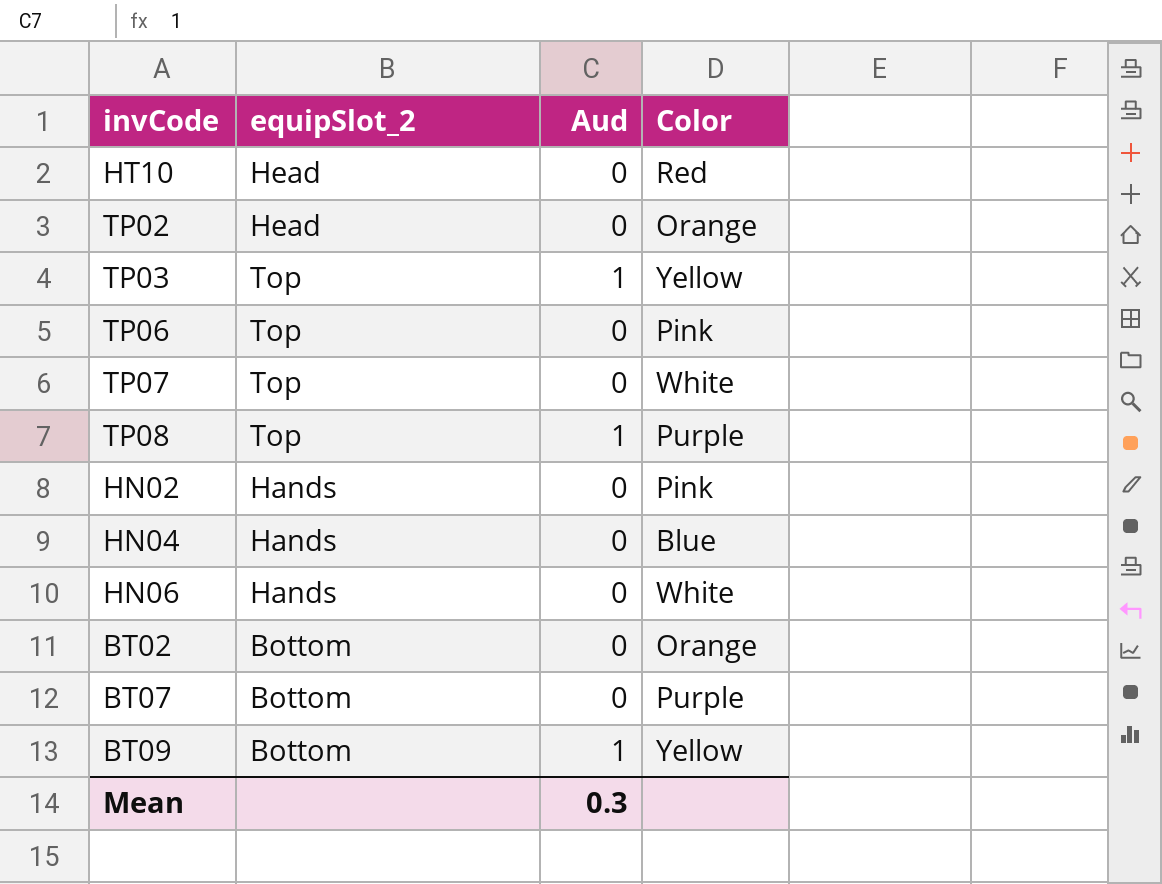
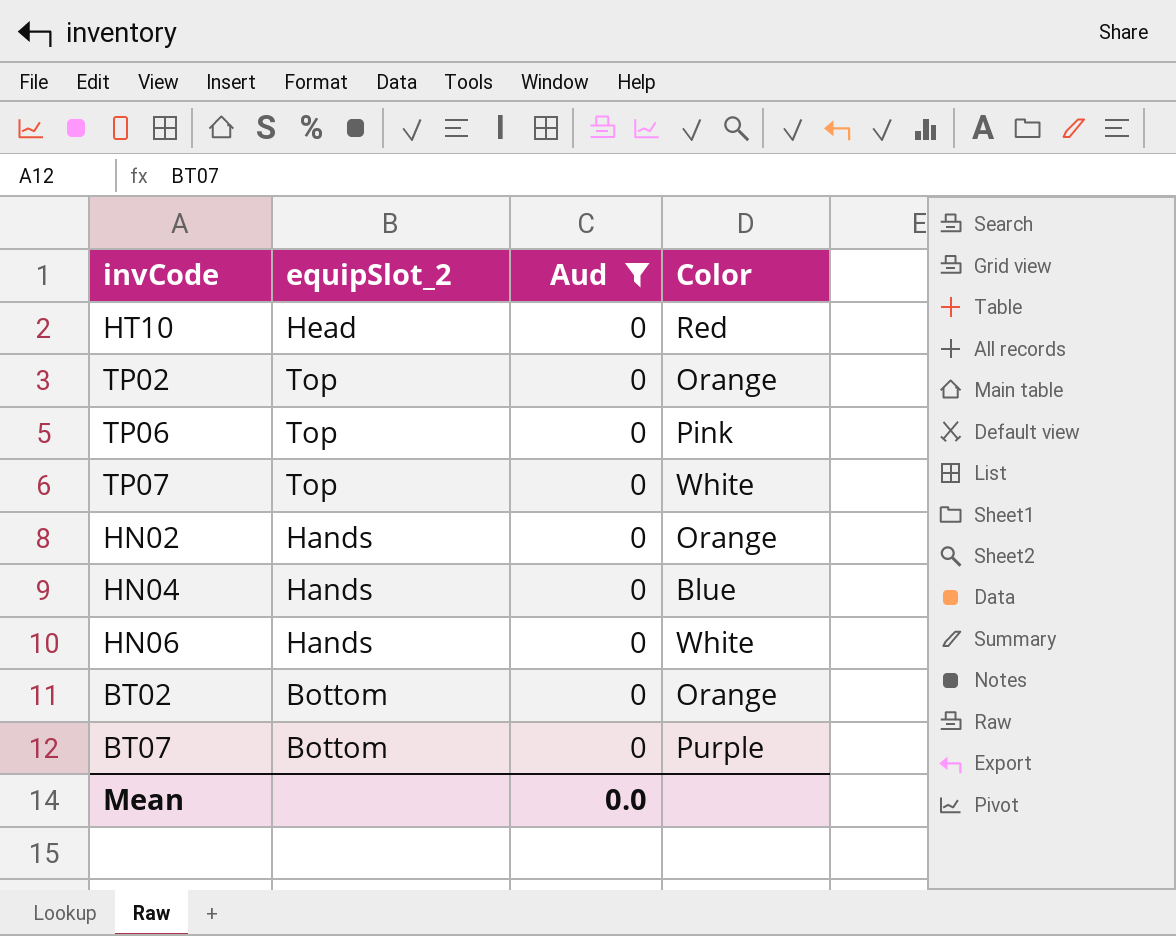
filter: none -> Aud = 0
TP02 | equipSlot_2: Head -> Top
HN02 | Color: Pink -> Orange
Mean | Aud: 0.3 -> 0.0

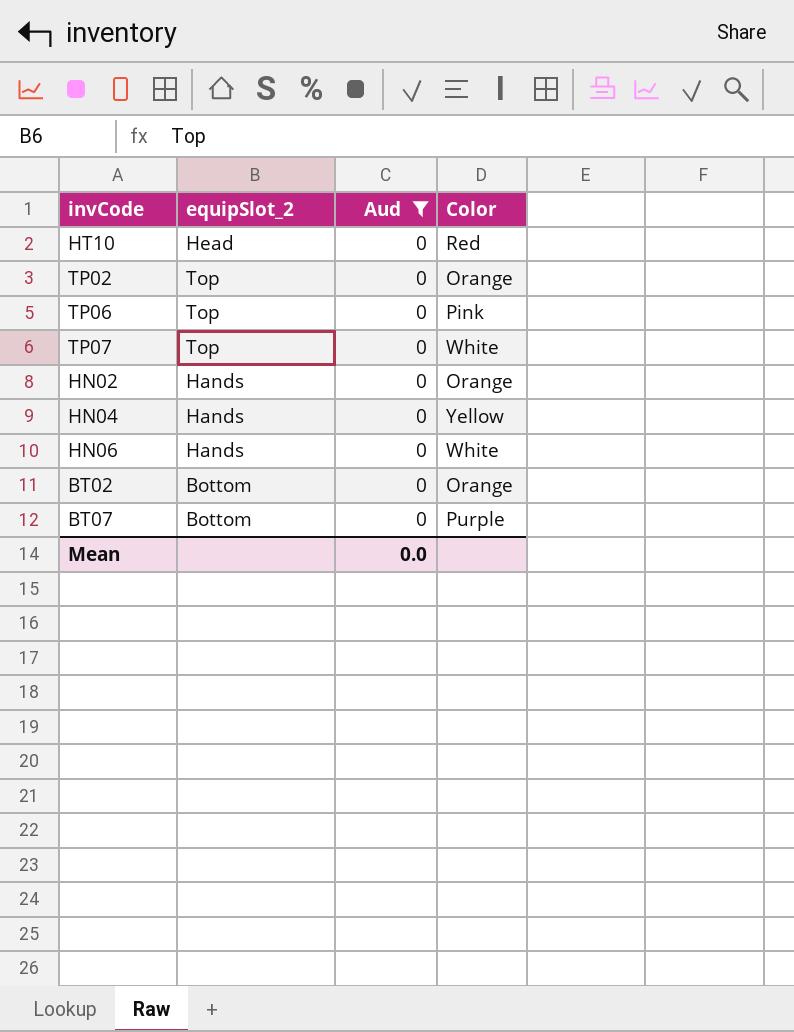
HN04 | Color: Blue -> Yellow

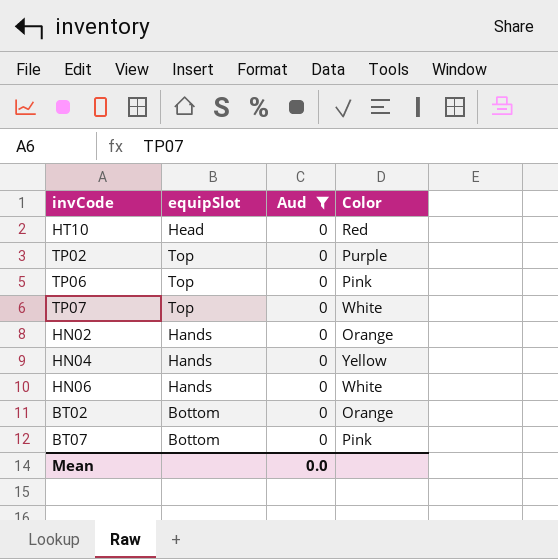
column name: equipSlot_2 -> equipSlot
TP02 | Color: Orange -> Purple
BT07 | Color: Purple -> Pink

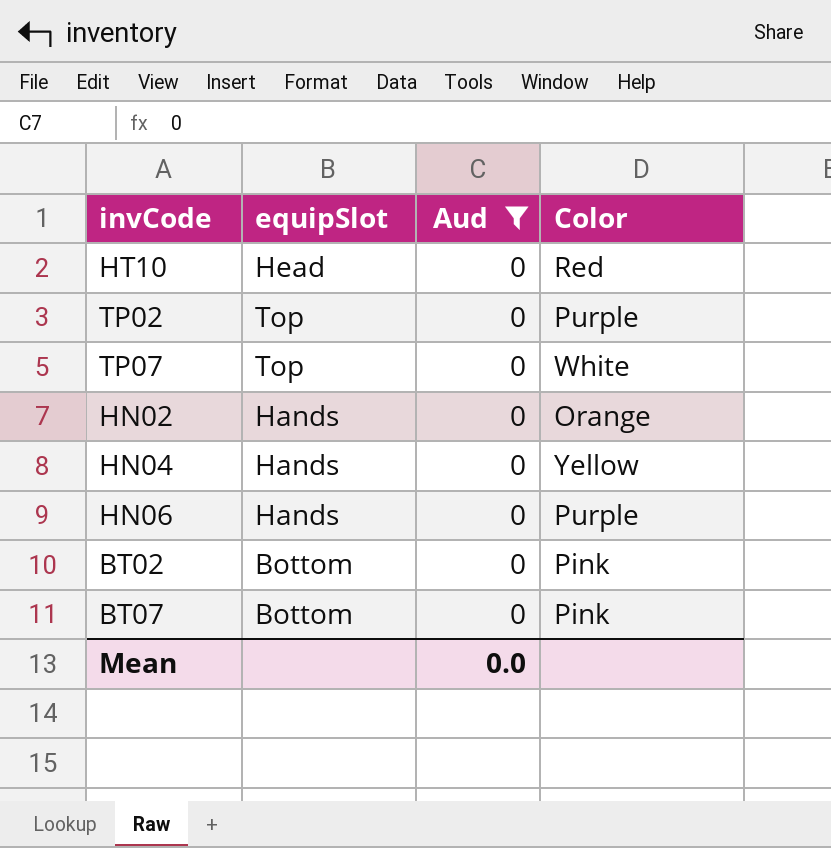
row TP06: Top | 0 | Pink -> none
HN06 | Color: White -> Purple
BT02 | Color: Orange -> Pink

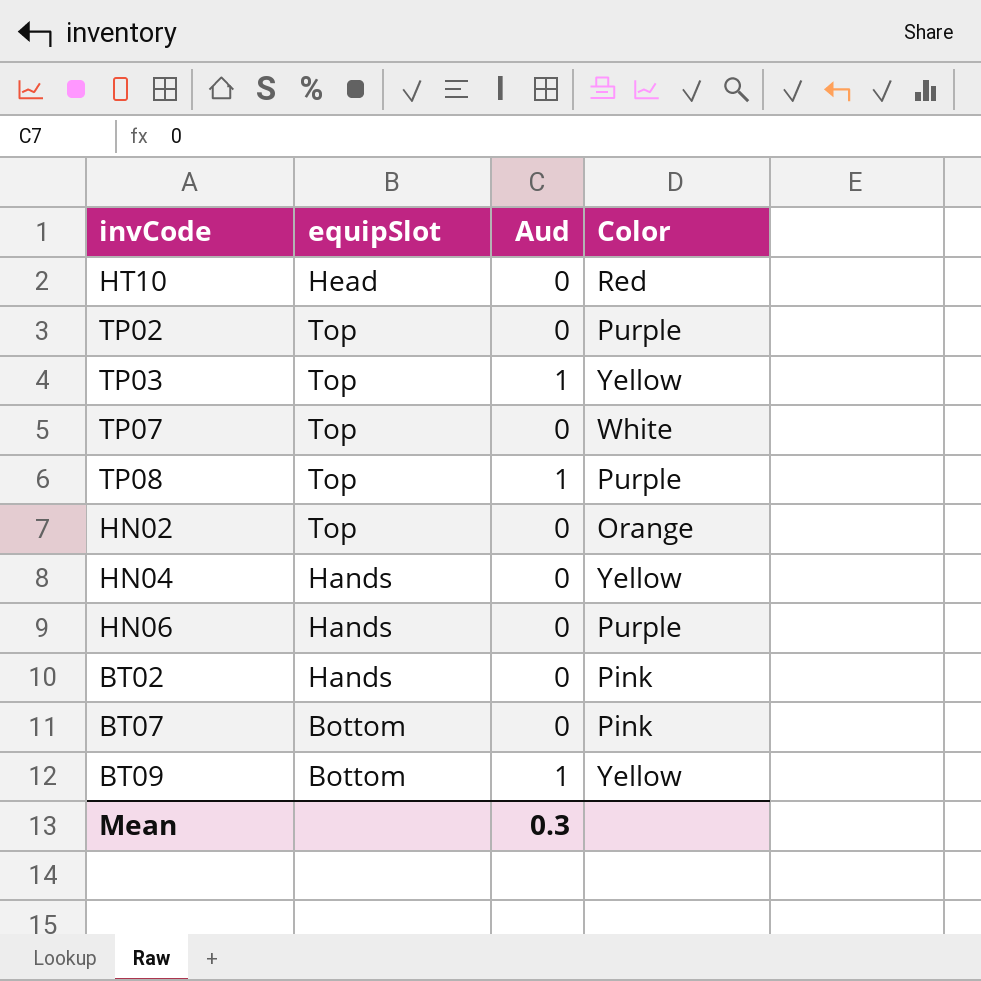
filter: Aud = 0 -> none
HN02 | equipSlot: Hands -> Top
BT02 | equipSlot: Bottom -> Hands
Mean | Aud: 0.0 -> 0.3

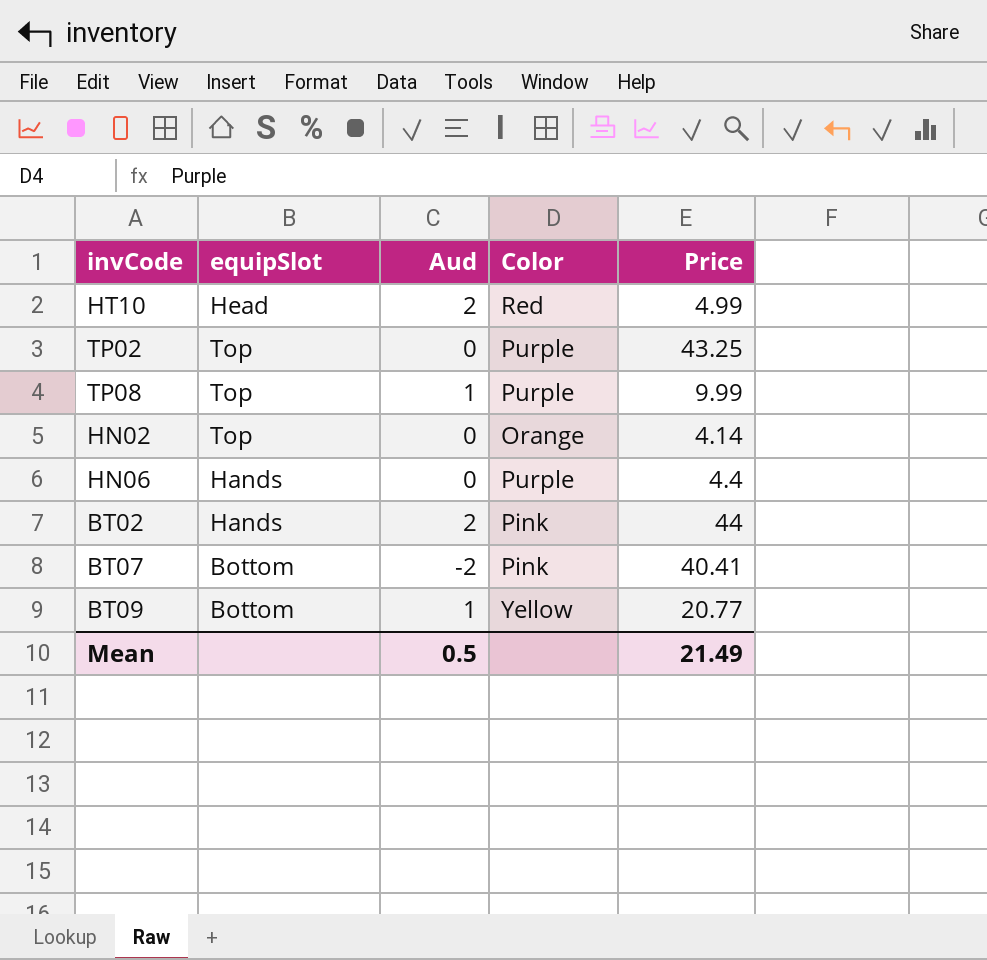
column Price | position: none -> 5
row TP03: Top | 1 | Yellow -> none
row TP07: Top | 0 | White -> none
row HN04: Hands | 0 | Yellow -> none
HT10 | Aud: 0 -> 2
BT02 | Aud: 0 -> 2
BT07 | Aud: 0 -> -2
Mean | Aud: 0.3 -> 0.5

